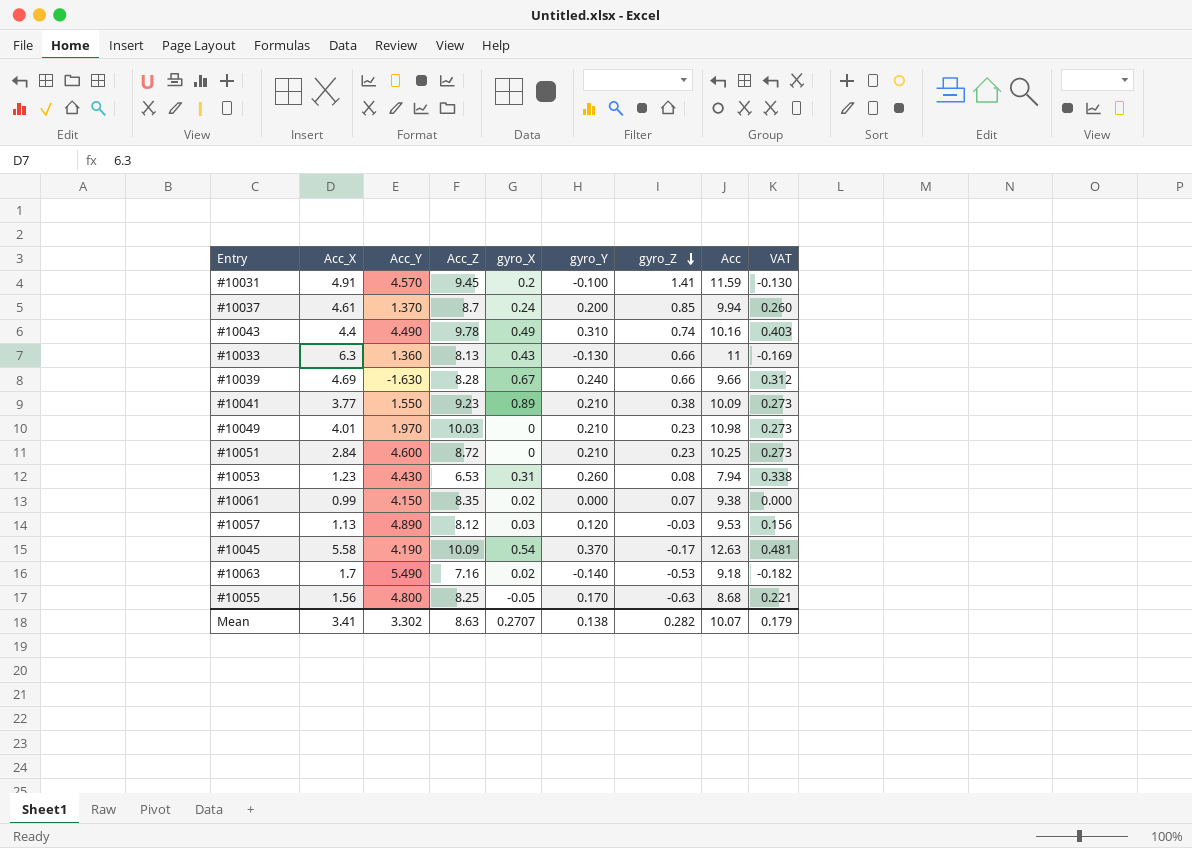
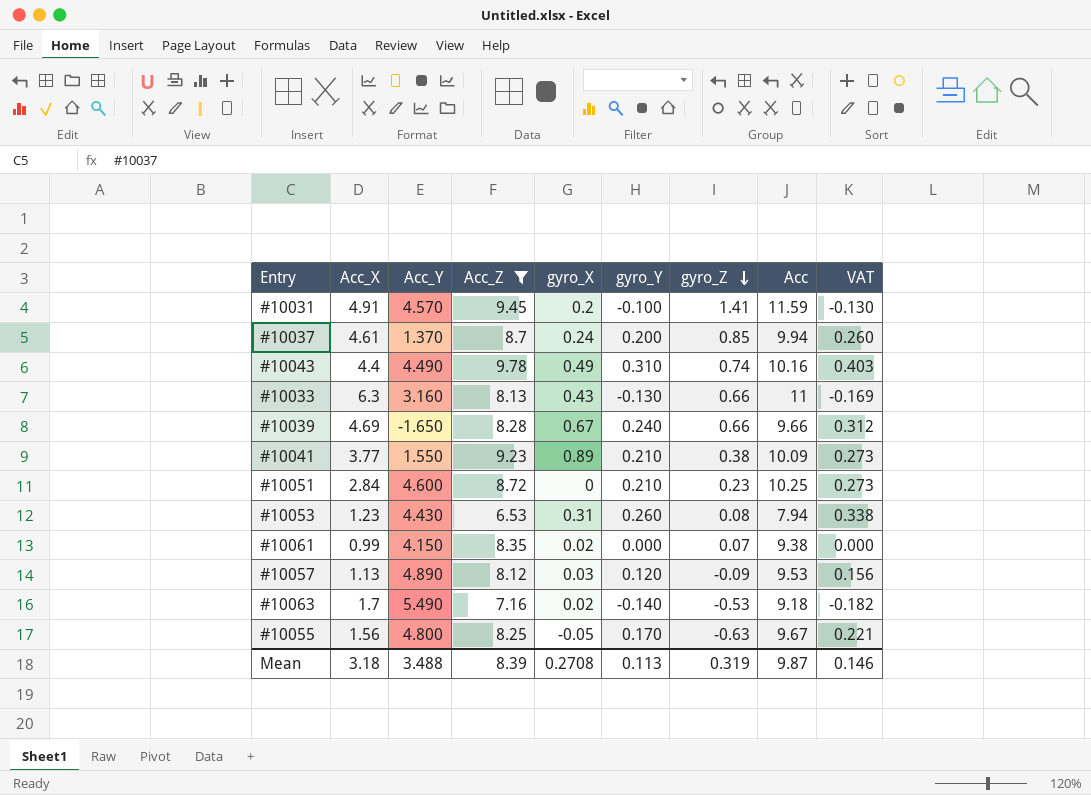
filter: none -> Acc_Z <= 9.78
#10033 | Acc_Y: 1.360 -> 3.160
#10039 | Acc_Y: -1.630 -> -1.650
#10057 | gyro_Z: -0.03 -> -0.09
#10055 | Acc: 8.68 -> 9.67
Mean | Acc_X: 3.41 -> 3.18
Mean | Acc_Y: 3.302 -> 3.488
Mean | Acc_Z: 8.63 -> 8.39
Mean | gyro_X: 0.2707 -> 0.2708
Mean | gyro_Y: 0.138 -> 0.113
Mean | gyro_Z: 0.282 -> 0.319
Mean | Acc: 10.07 -> 9.87
Mean | VAT: 0.179 -> 0.146

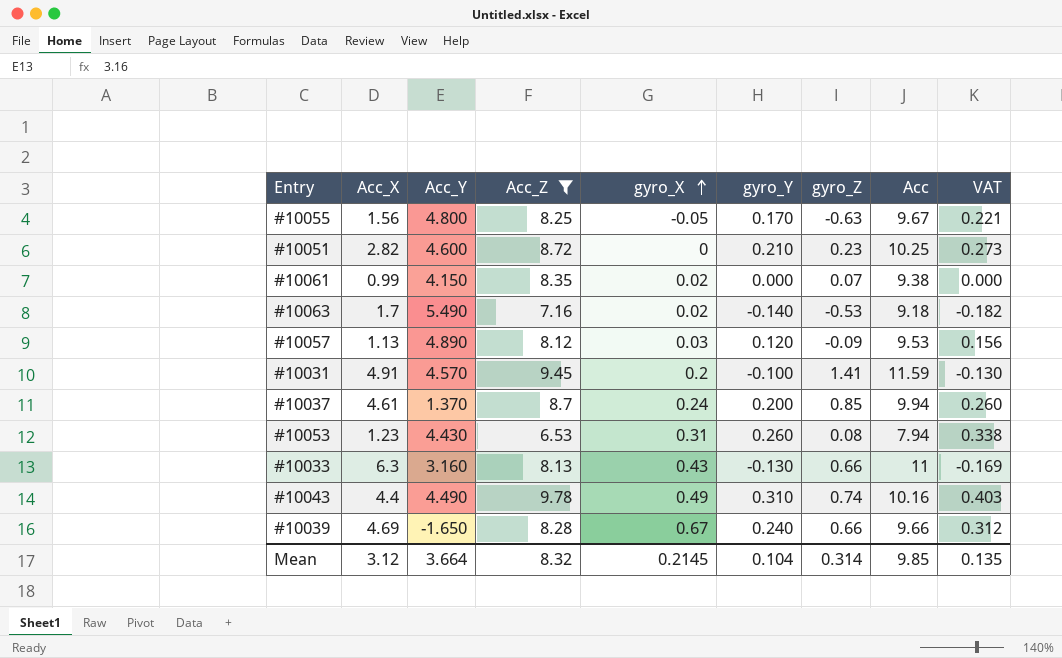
row order: gyro_Z descending -> gyro_X ascending
row #10041: 3.77 | 1.550 | 9.23 | 0.89 | 0.210 | 0.38 | 10.09 | 0.273 -> none
#10051 | Acc_X: 2.84 -> 2.82
Mean | Acc_X: 3.18 -> 3.12
Mean | Acc_Y: 3.488 -> 3.664
Mean | Acc_Z: 8.39 -> 8.32
Mean | gyro_X: 0.2708 -> 0.2145
Mean | gyro_Y: 0.113 -> 0.104
Mean | gyro_Z: 0.319 -> 0.314
Mean | Acc: 9.87 -> 9.85
Mean | VAT: 0.146 -> 0.135

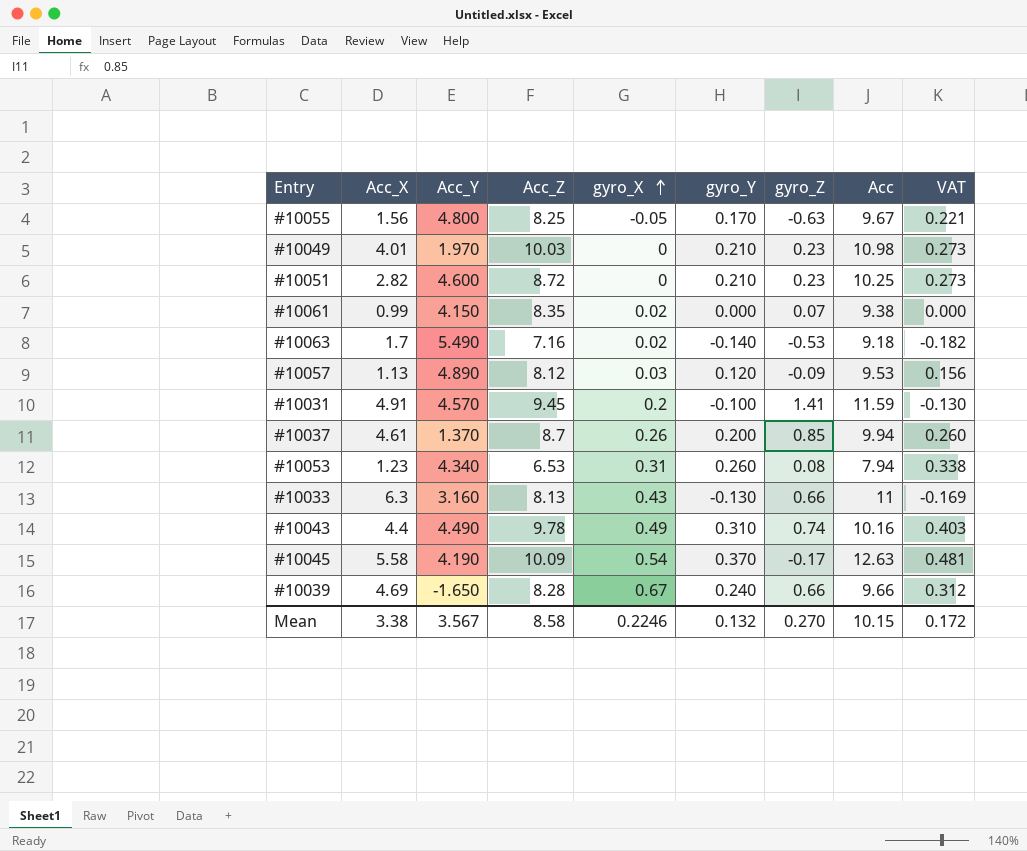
filter: Acc_Z <= 9.78 -> none
#10037 | gyro_X: 0.24 -> 0.26
#10053 | Acc_Y: 4.430 -> 4.340
Mean | Acc_X: 3.12 -> 3.38
Mean | Acc_Y: 3.664 -> 3.567
Mean | Acc_Z: 8.32 -> 8.58
Mean | gyro_X: 0.2145 -> 0.2246
Mean | gyro_Y: 0.104 -> 0.132
Mean | gyro_Z: 0.314 -> 0.270
Mean | Acc: 9.85 -> 10.15
Mean | VAT: 0.135 -> 0.172

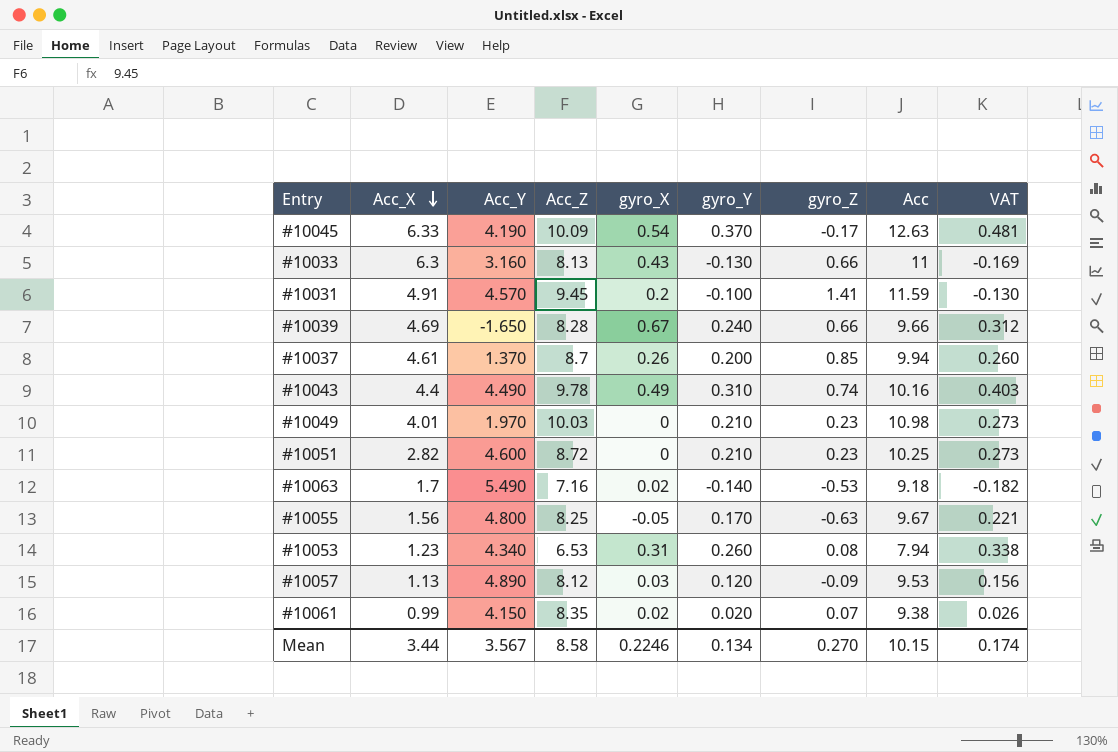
row order: gyro_X ascending -> Acc_X descending
#10045 | Acc_X: 5.58 -> 6.33
#10061 | gyro_Y: 0.000 -> 0.020
#10061 | VAT: 0.000 -> 0.026
Mean | Acc_X: 3.38 -> 3.44
Mean | gyro_Y: 0.132 -> 0.134
Mean | VAT: 0.172 -> 0.174

